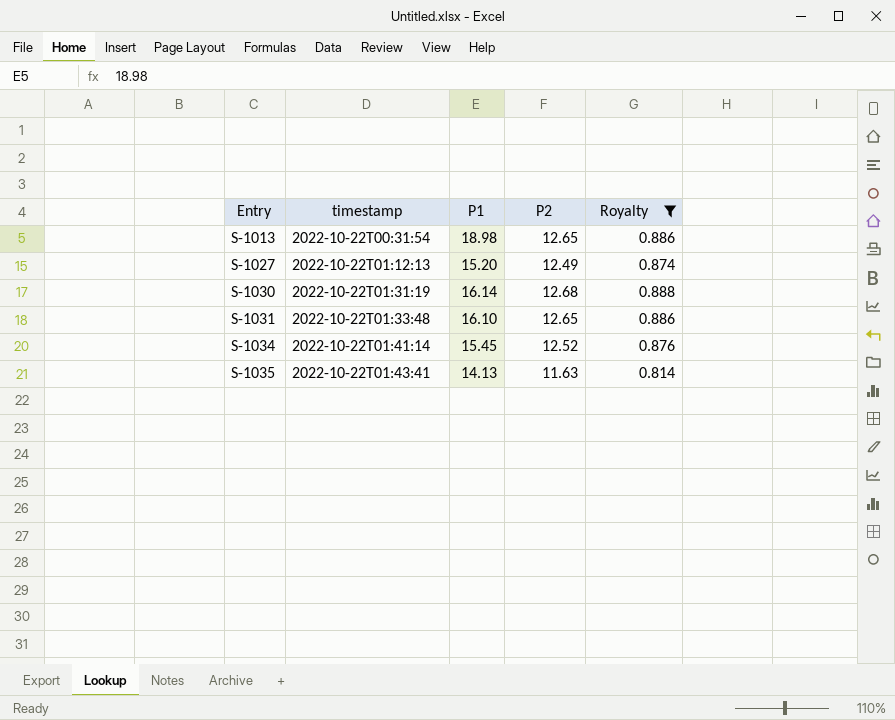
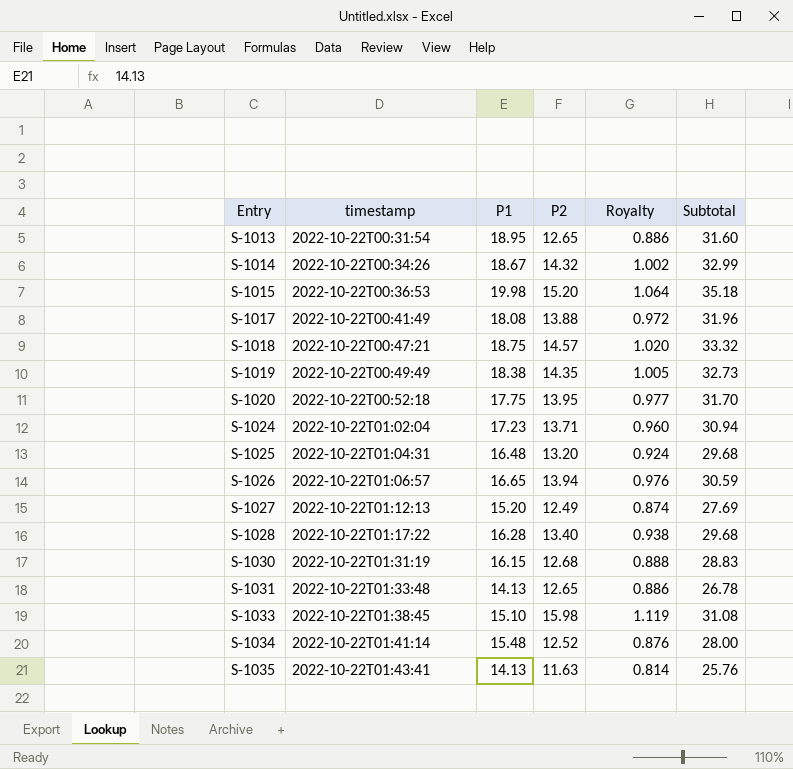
filter: Royalty <= 0.888 -> none
column Subtotal | formula: none -> [P1] + [P2]
S-1013 | P1: 18.98 -> 18.95
S-1030 | P1: 16.14 -> 16.15
S-1031 | P1: 16.10 -> 14.13
S-1034 | P1: 15.45 -> 15.48

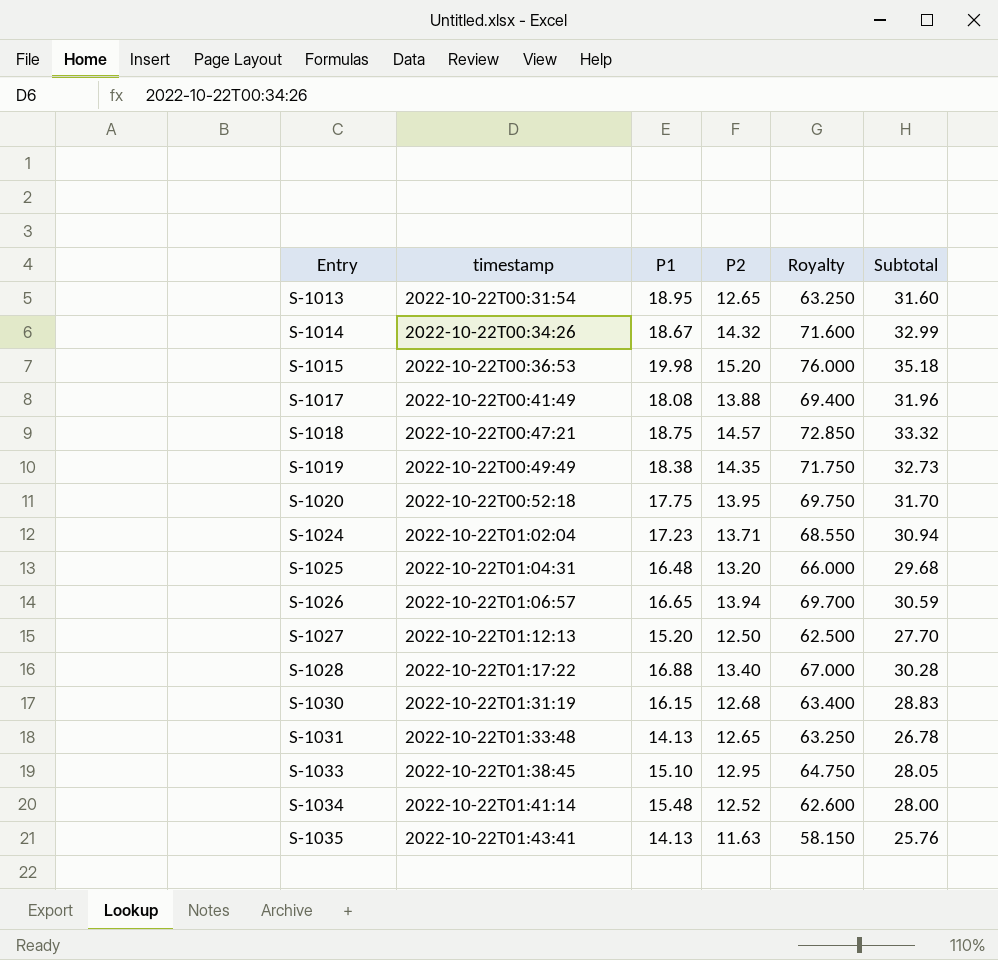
column Royalty | formula: [P2] * 0.07 -> [P2] * 5
S-1027 | P2: 12.49 -> 12.50
S-1027 | Subtotal: 27.69 -> 27.70
S-1028 | P1: 16.28 -> 16.88
S-1028 | Subtotal: 29.68 -> 30.28
S-1033 | P2: 15.98 -> 12.95
S-1033 | Subtotal: 31.08 -> 28.05

